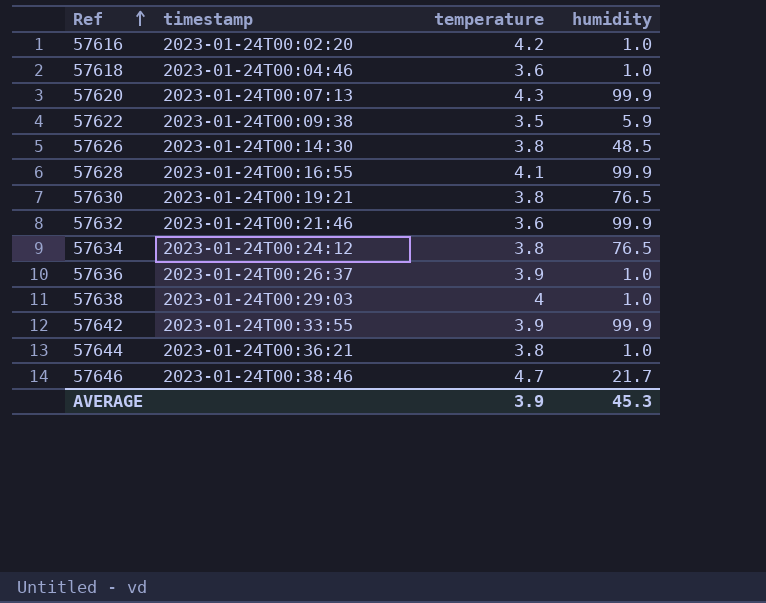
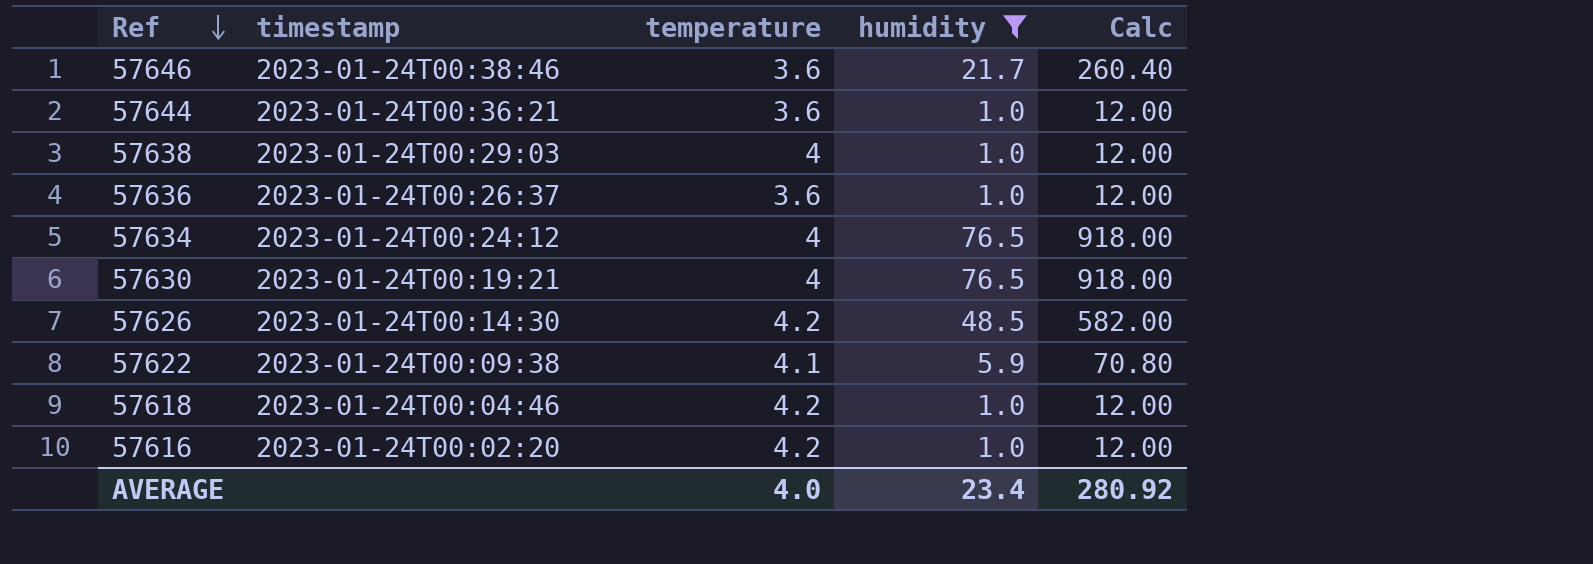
filter: none -> humidity != 99.9
row order: Ref ascending -> Ref descending
column Calc | formula: none -> [humidity] * 12
57646 | temperature: 4.7 -> 3.6
57644 | temperature: 3.8 -> 3.6
57636 | temperature: 3.9 -> 3.6
57634 | temperature: 3.8 -> 4
57630 | temperature: 3.8 -> 4
57626 | temperature: 3.8 -> 4.2
57622 | temperature: 3.5 -> 4.1
57618 | temperature: 3.6 -> 4.2
AVERAGE | temperature: 3.9 -> 4.0
AVERAGE | humidity: 45.3 -> 23.4

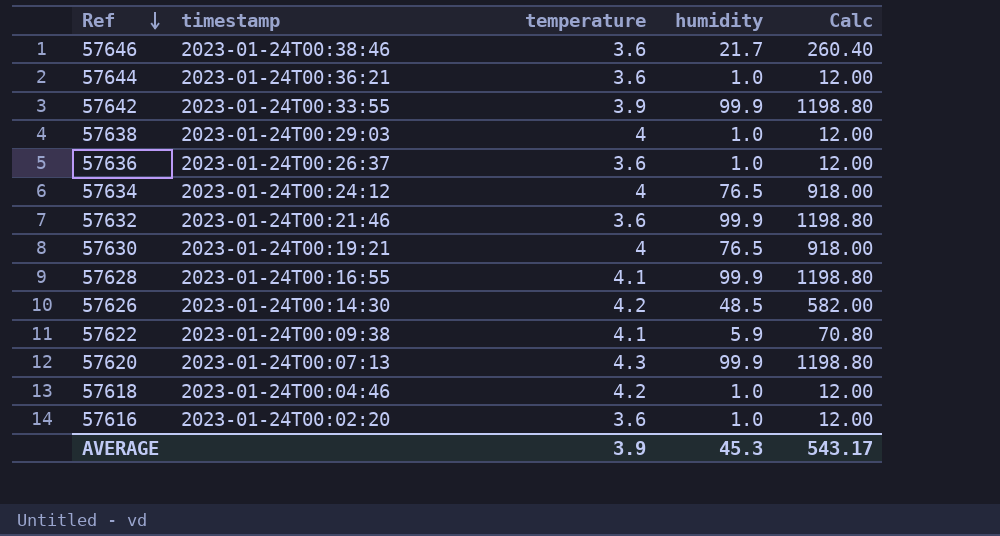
filter: humidity != 99.9 -> none
57616 | temperature: 4.2 -> 3.6
AVERAGE | temperature: 4.0 -> 3.9
AVERAGE | humidity: 23.4 -> 45.3
AVERAGE | Calc: 280.92 -> 543.17

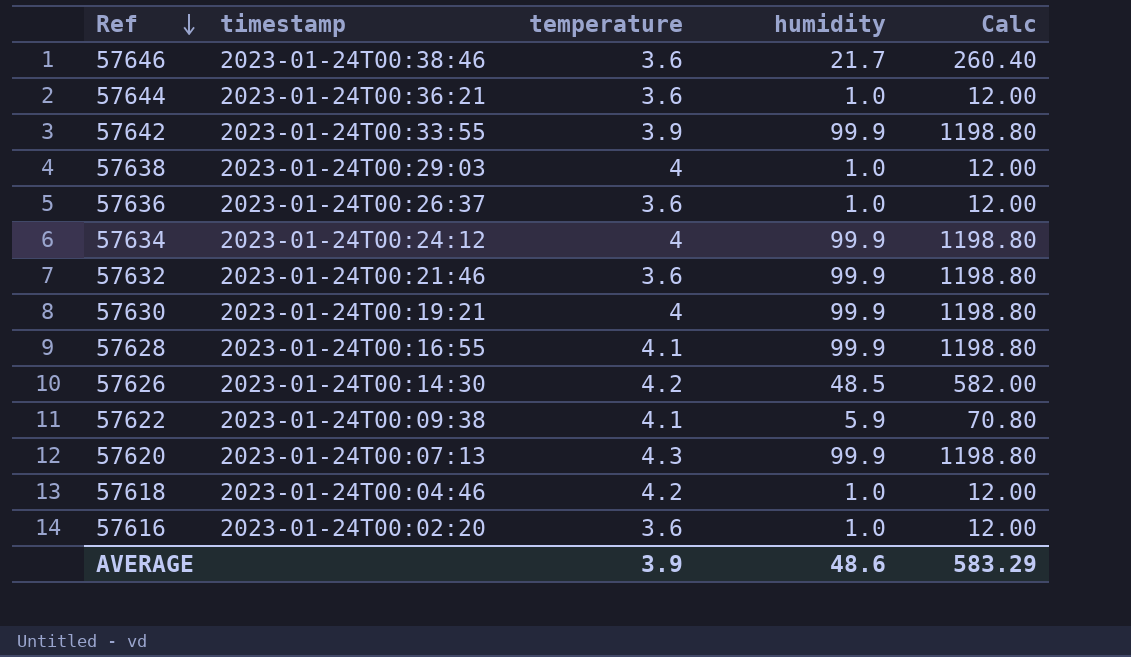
57634 | humidity: 76.5 -> 99.9
57634 | Calc: 918.00 -> 1198.80
57630 | humidity: 76.5 -> 99.9
57630 | Calc: 918.00 -> 1198.80
AVERAGE | humidity: 45.3 -> 48.6
AVERAGE | Calc: 543.17 -> 583.29

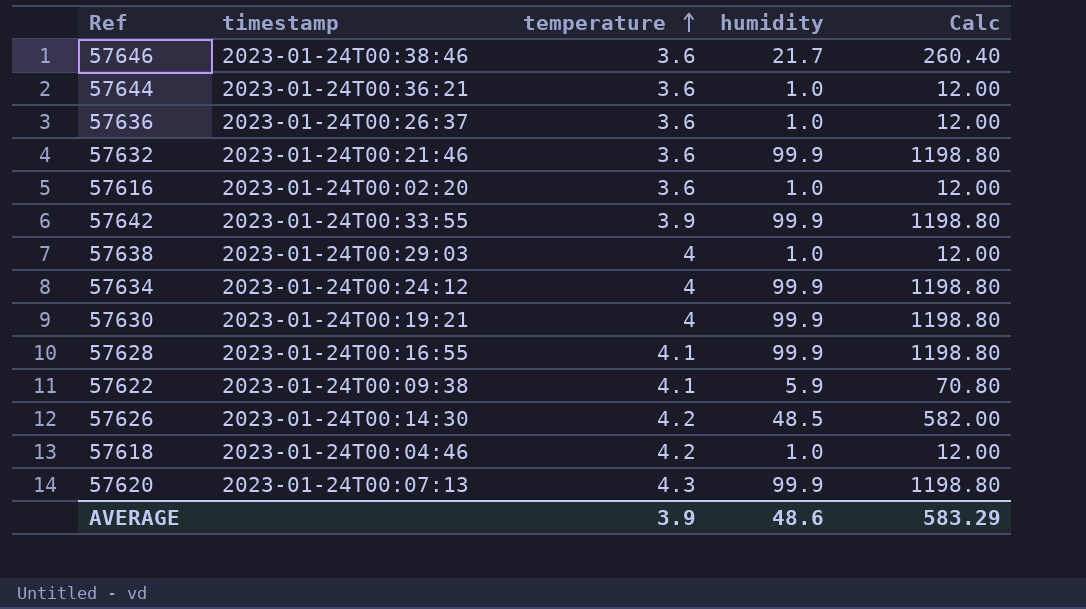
row order: Ref descending -> temperature ascending

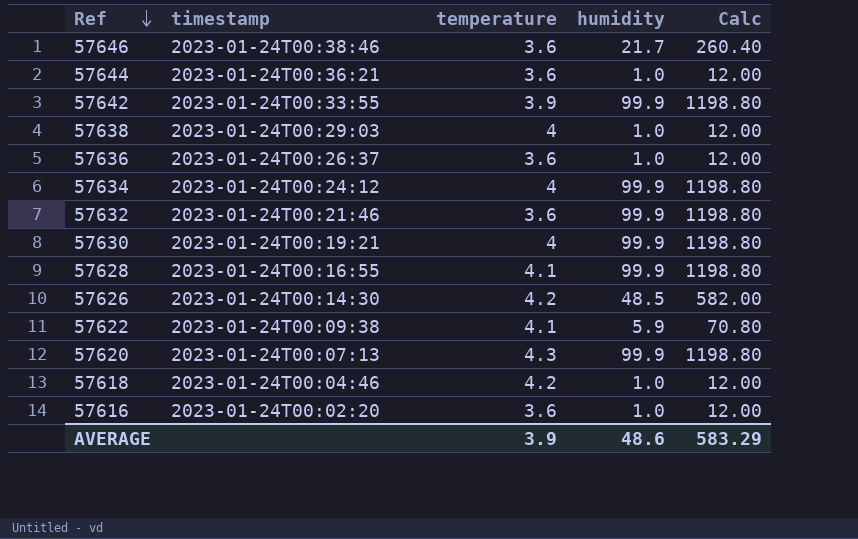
row order: temperature ascending -> Ref descending

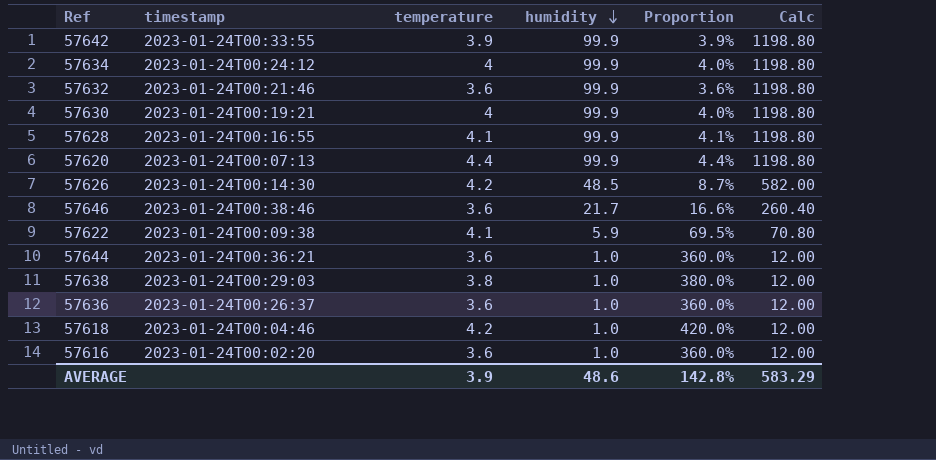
row order: Ref descending -> humidity descending
column Proportion | formula: none -> [temperature] / [humidity]
57620 | temperature: 4.3 -> 4.4
57638 | temperature: 4 -> 3.8

